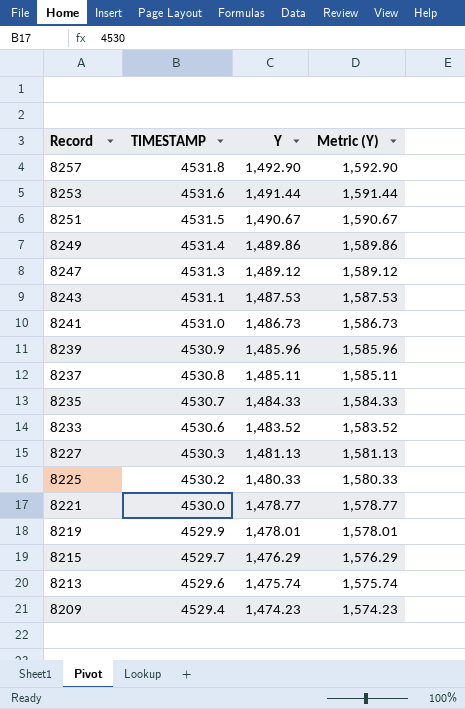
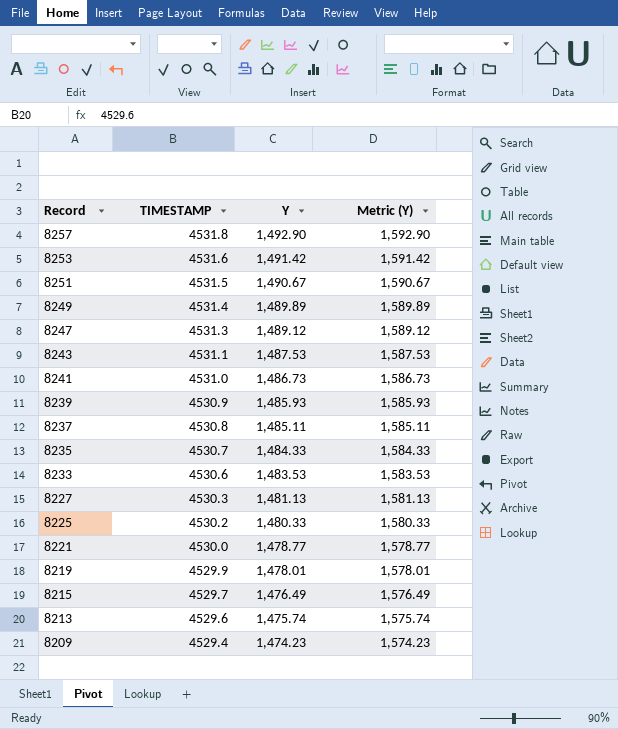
8253 | Y: 1,491.44 -> 1,491.42
8253 | Metric (Y): 1,591.44 -> 1,591.42
8249 | Y: 1,489.86 -> 1,489.89
8249 | Metric (Y): 1,589.86 -> 1,589.89
8239 | Y: 1,485.96 -> 1,485.93
8239 | Metric (Y): 1,585.96 -> 1,585.93
8233 | Y: 1,483.52 -> 1,483.53
8233 | Metric (Y): 1,583.52 -> 1,583.53
8215 | Y: 1,476.29 -> 1,476.49
8215 | Metric (Y): 1,576.29 -> 1,576.49

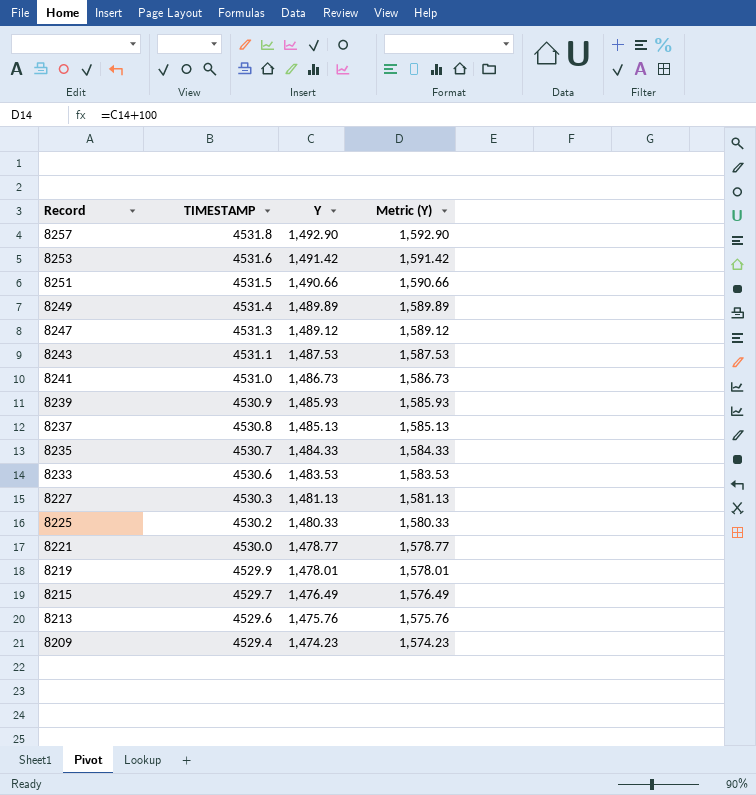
8251 | Y: 1,490.67 -> 1,490.66
8251 | Metric (Y): 1,590.67 -> 1,590.66
8237 | Y: 1,485.11 -> 1,485.13
8237 | Metric (Y): 1,585.11 -> 1,585.13
8213 | Y: 1,475.74 -> 1,475.76
8213 | Metric (Y): 1,575.74 -> 1,575.76

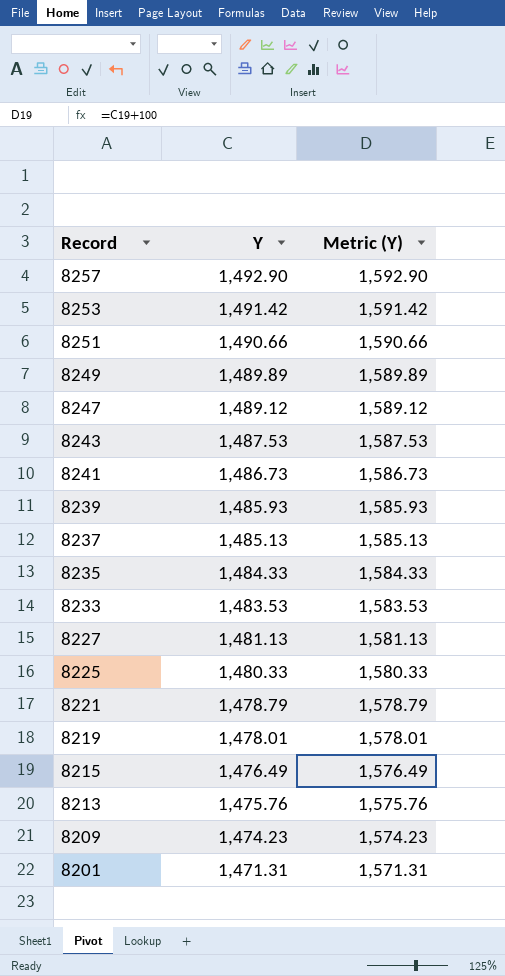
column TIMESTAMP | position: 2 -> none
8221 | Y: 1,478.77 -> 1,478.79
8221 | Metric (Y): 1,578.77 -> 1,578.79
row 8201: none -> 1,471.31 | 1,571.31

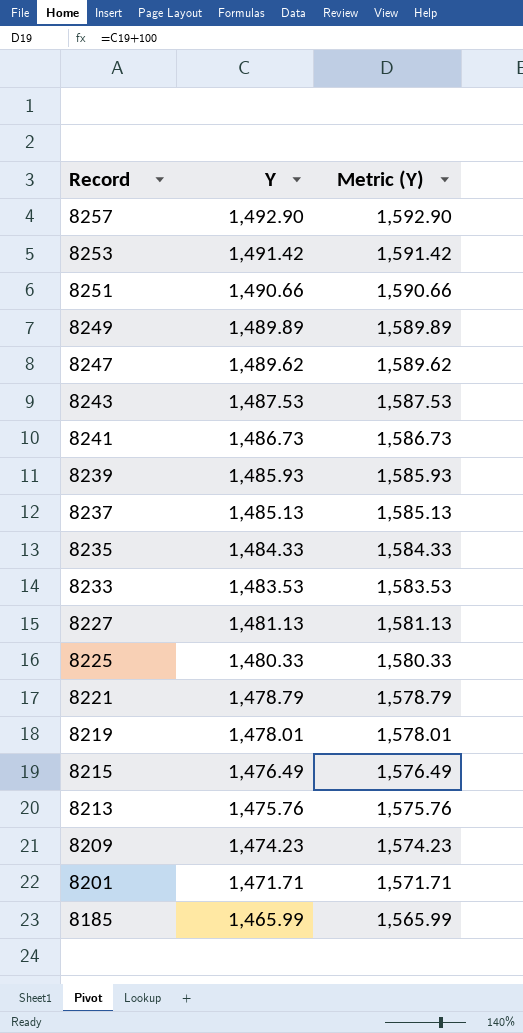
8247 | Y: 1,489.12 -> 1,489.62
8247 | Metric (Y): 1,589.12 -> 1,589.62
8201 | Y: 1,471.31 -> 1,471.71
8201 | Metric (Y): 1,571.31 -> 1,571.71
row 8185: none -> 1,465.99 | 1,565.99

